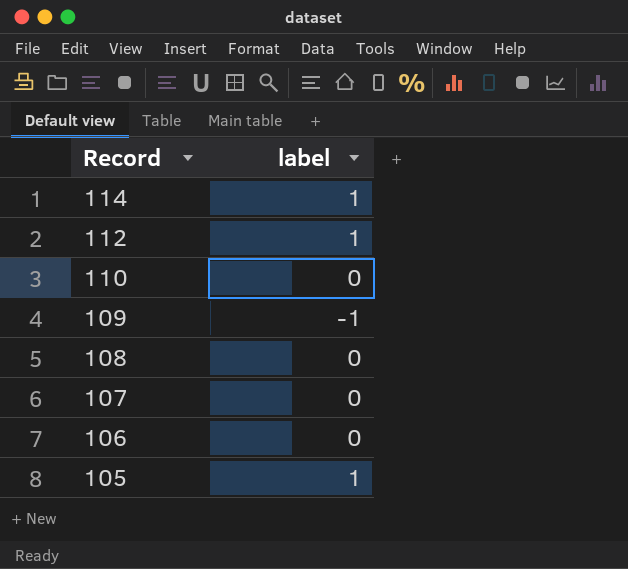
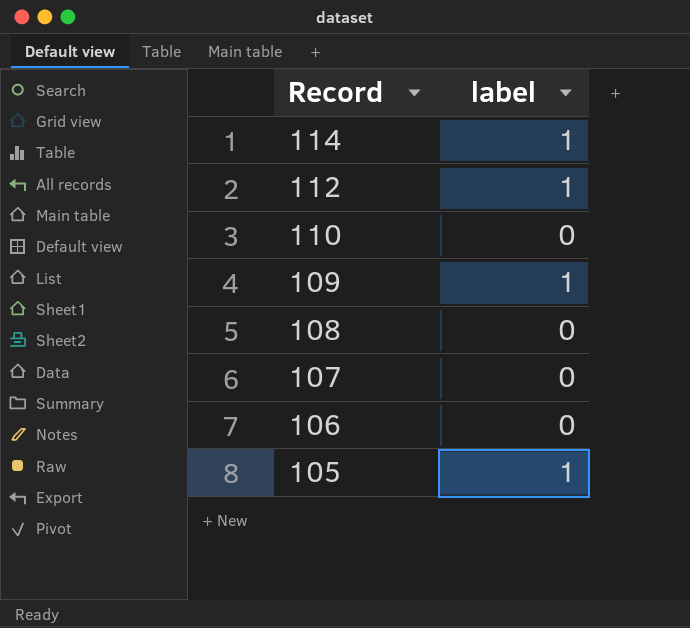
109 | label: -1 -> 1

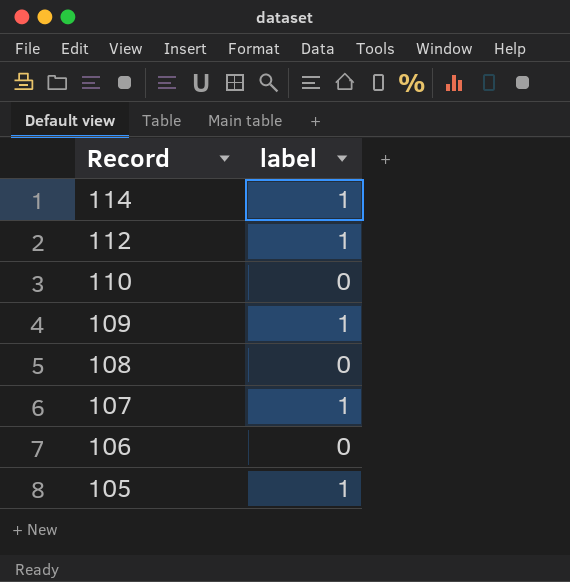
107 | label: 0 -> 1

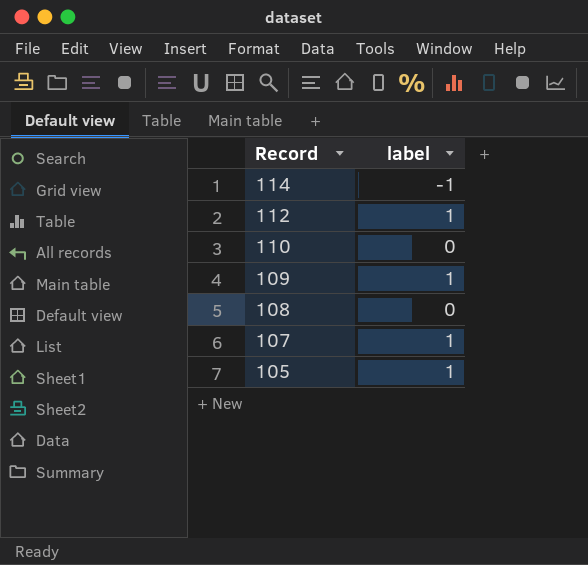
row 106: 0 -> none
114 | label: 1 -> -1

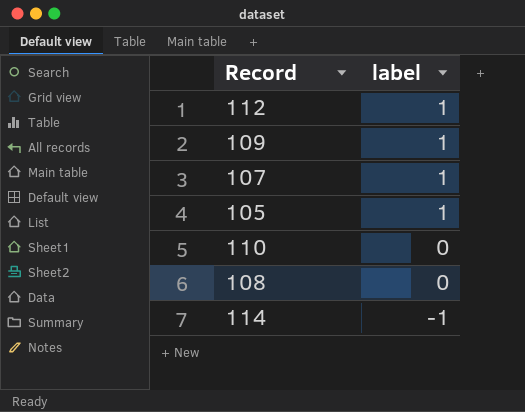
row order: Record descending -> label descending

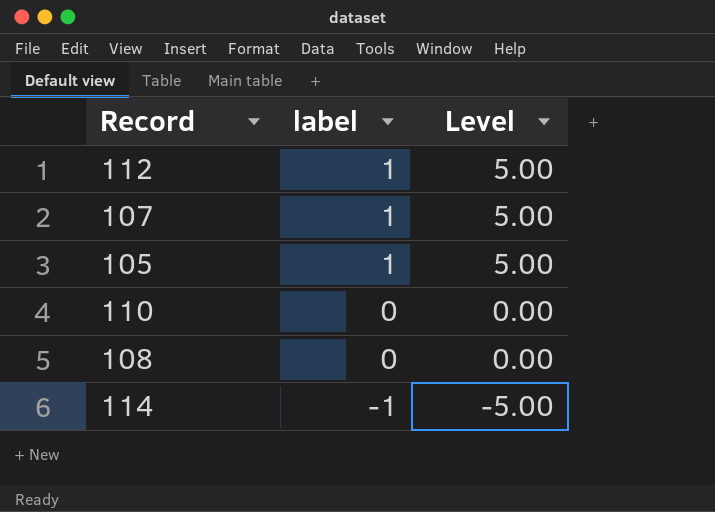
column Level | formula: none -> [label] * 5
row 109: 1 -> none

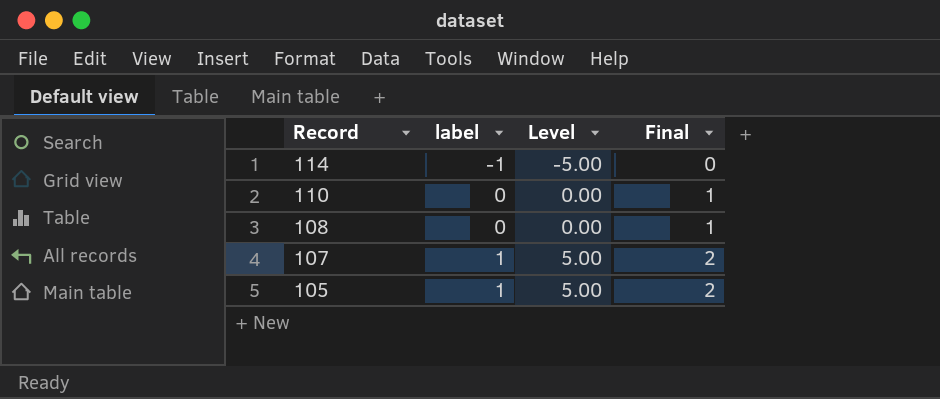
row order: label descending -> Record descending
column Final | formula: none -> [label] + 1
row 112: 1 | 5.00 -> none

